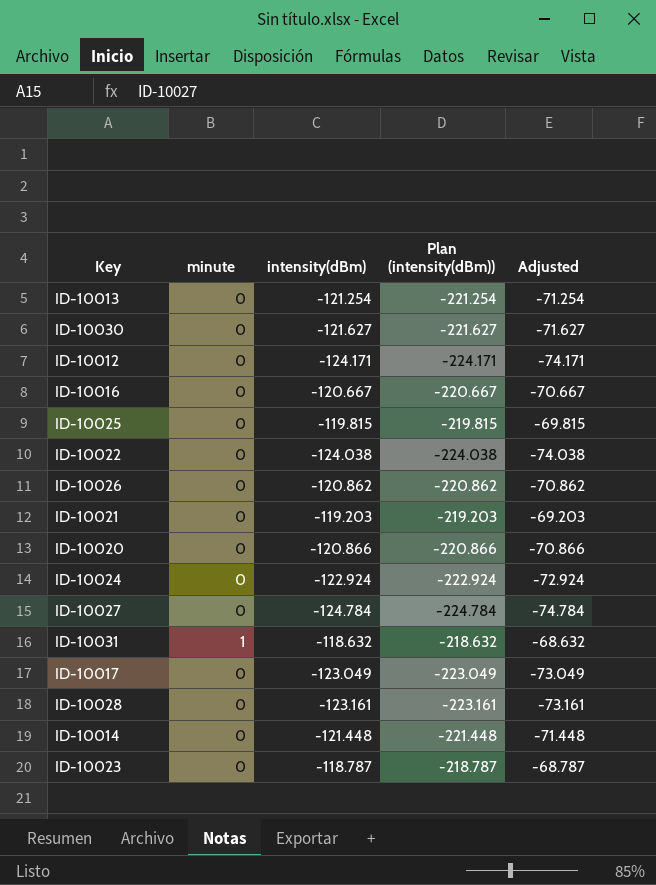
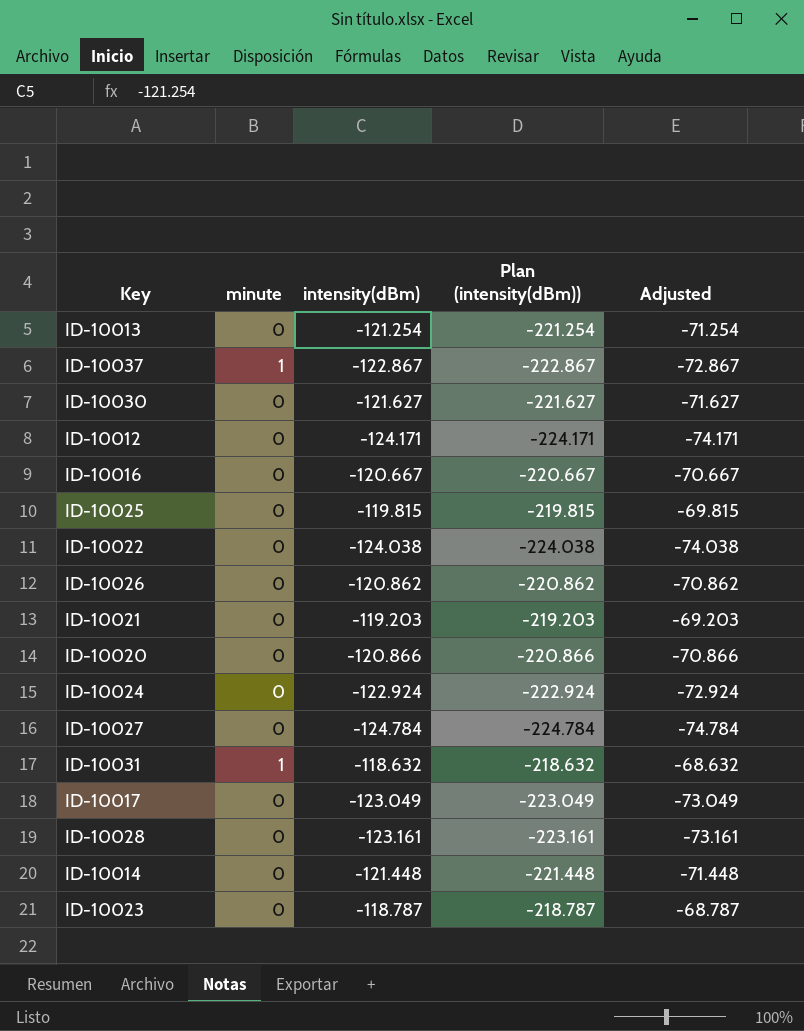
row ID-10037: none -> 1 | -122.867 | -222.867 | -72.867

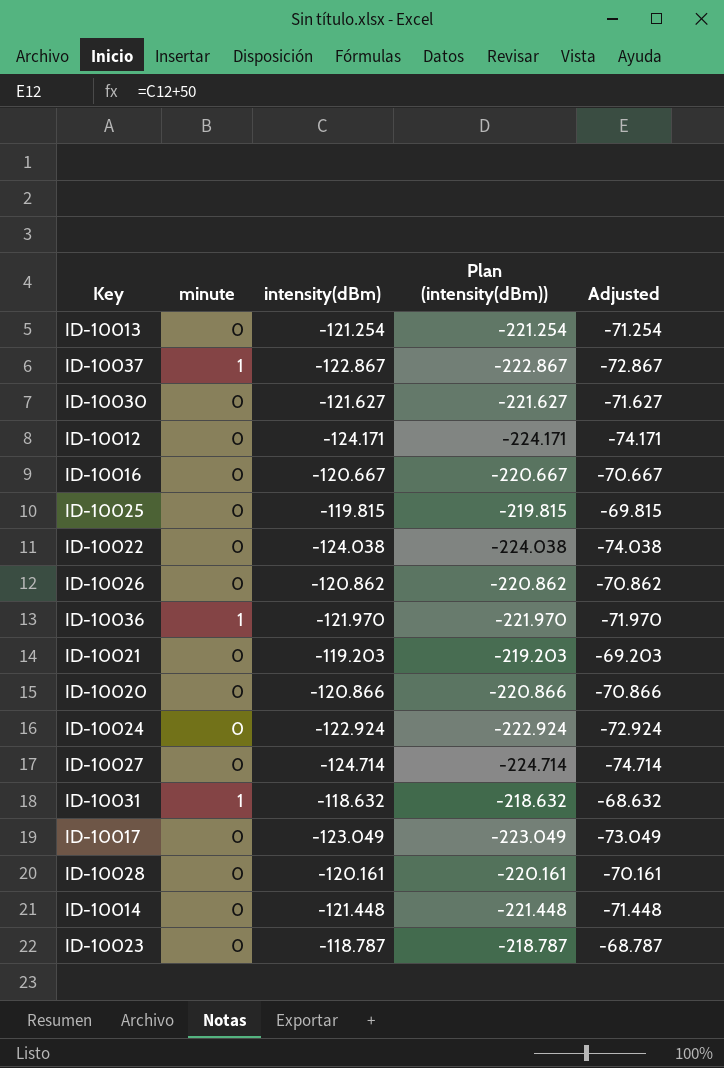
row ID-10036: none -> 1 | -121.970 | -221.970 | -71.970
ID-10027 | intensity(dBm): -124.784 -> -124.714
ID-10027 | Plan (intensity(dBm)): -224.784 -> -224.714
ID-10027 | Adjusted: -74.784 -> -74.714
ID-10028 | intensity(dBm): -123.161 -> -120.161
ID-10028 | Plan (intensity(dBm)): -223.161 -> -220.161
ID-10028 | Adjusted: -73.161 -> -70.161

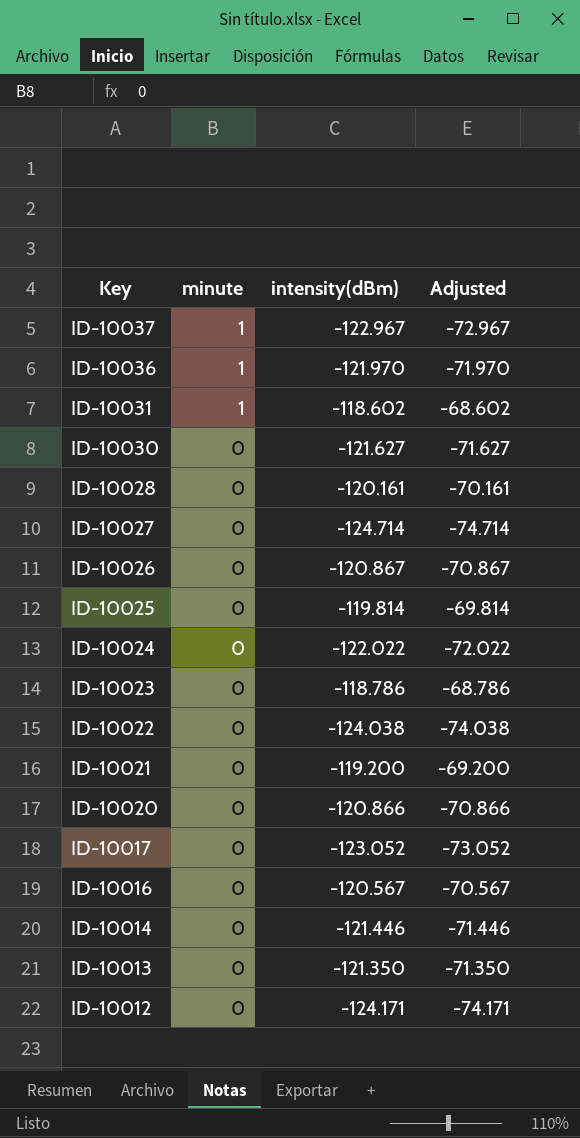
row order: none -> Key descending
column Plan (intensity(dBm)) | formula: [intensity(dBm)] - 100 -> none
ID-10037 | intensity(dBm): -122.867 -> -122.967
ID-10037 | Adjusted: -72.867 -> -72.967
ID-10031 | intensity(dBm): -118.632 -> -118.602
ID-10031 | Adjusted: -68.632 -> -68.602
ID-10026 | intensity(dBm): -120.862 -> -120.867
ID-10026 | Adjusted: -70.862 -> -70.867
ID-10025 | intensity(dBm): -119.815 -> -119.814
ID-10025 | Adjusted: -69.815 -> -69.814
ID-10024 | intensity(dBm): -122.924 -> -122.022
ID-10024 | Adjusted: -72.924 -> -72.022
ID-10023 | intensity(dBm): -118.787 -> -118.786
ID-10023 | Adjusted: -68.787 -> -68.786
ID-10021 | intensity(dBm): -119.203 -> -119.200
ID-10021 | Adjusted: -69.203 -> -69.200
ID-10017 | intensity(dBm): -123.049 -> -123.052
ID-10017 | Adjusted: -73.049 -> -73.052
ID-10016 | intensity(dBm): -120.667 -> -120.567
ID-10016 | Adjusted: -70.667 -> -70.567
ID-10014 | intensity(dBm): -121.448 -> -121.446
ID-10014 | Adjusted: -71.448 -> -71.446
ID-10013 | intensity(dBm): -121.254 -> -121.350
ID-10013 | Adjusted: -71.254 -> -71.350

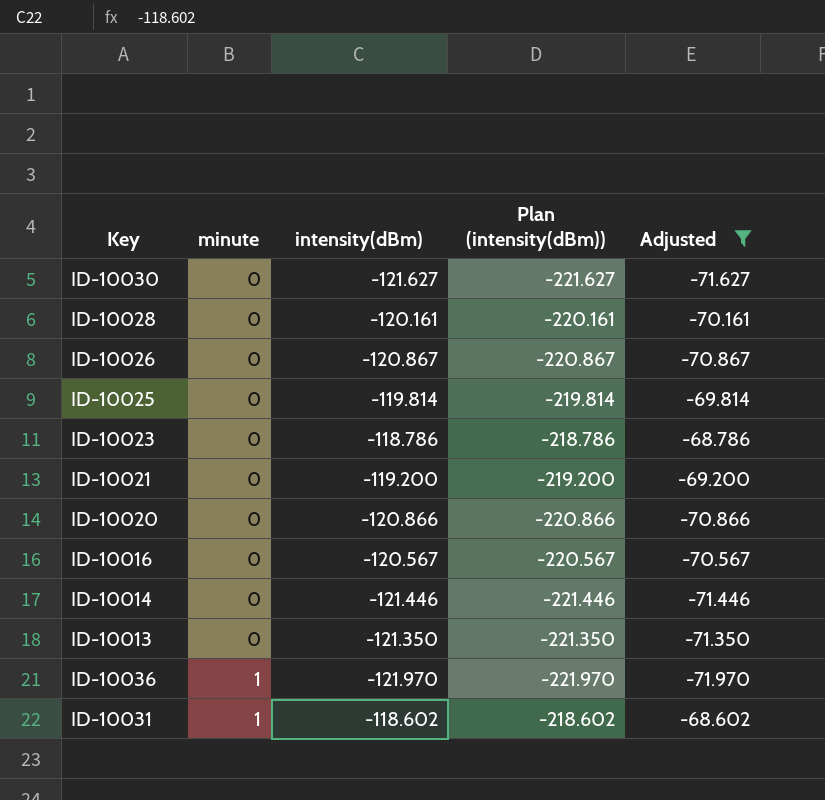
filter: none -> Adjusted >= -71.970
row order: Key descending -> minute ascending
column Plan (intensity(dBm)) | formula: none -> [intensity(dBm)] - 100

